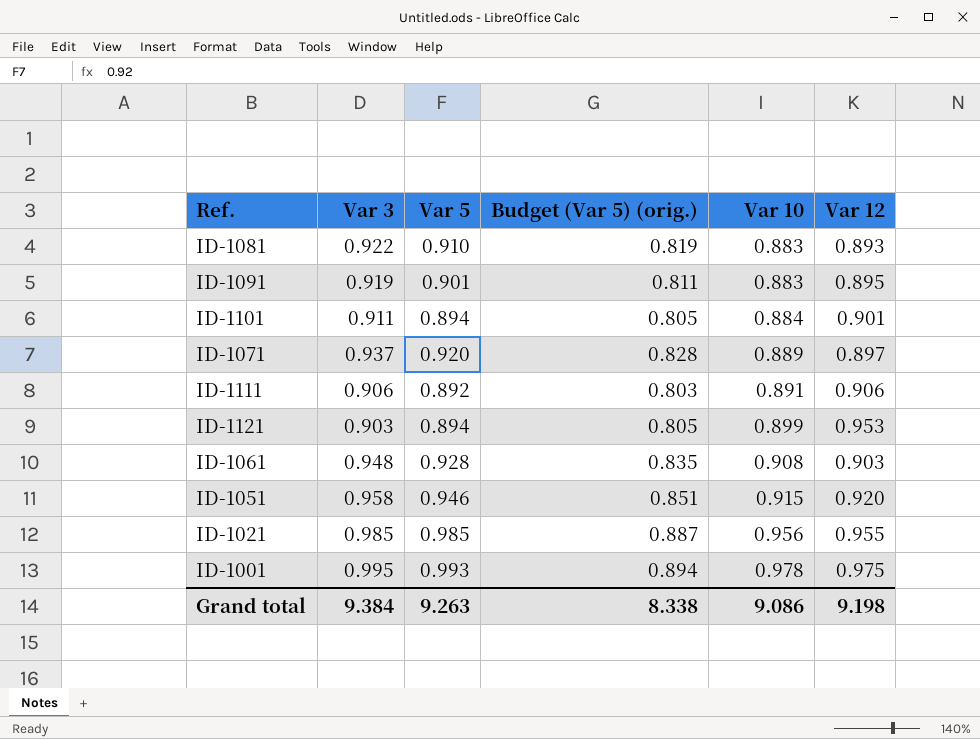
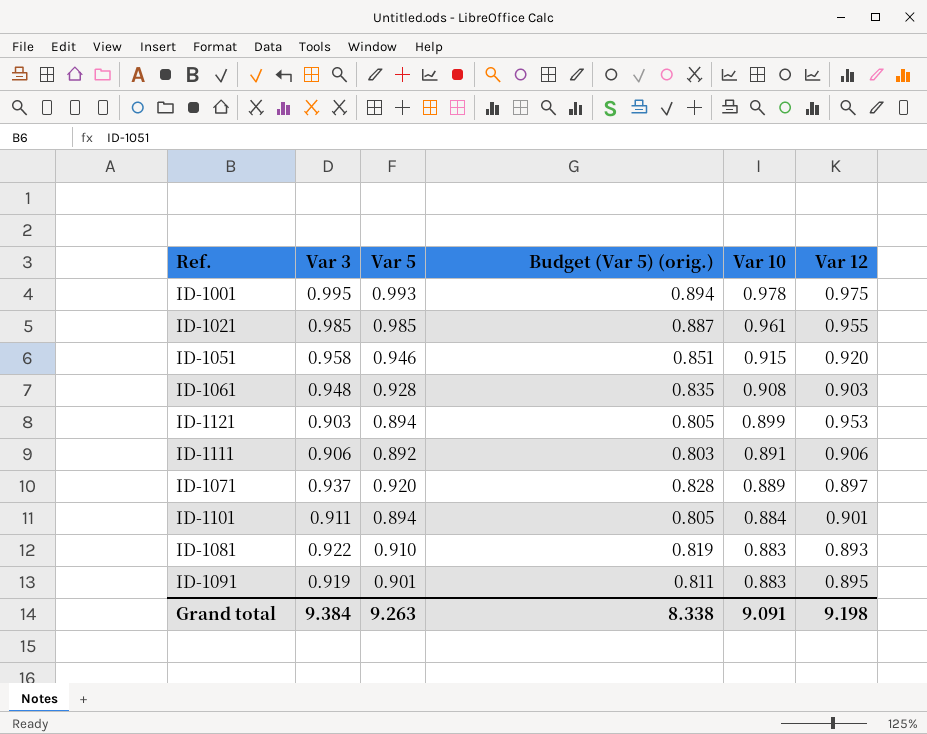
row order: Var 10 ascending -> Var 10 descending
ID-1021 | Var 10: 0.956 -> 0.961
Grand total | Var 10: 9.086 -> 9.091

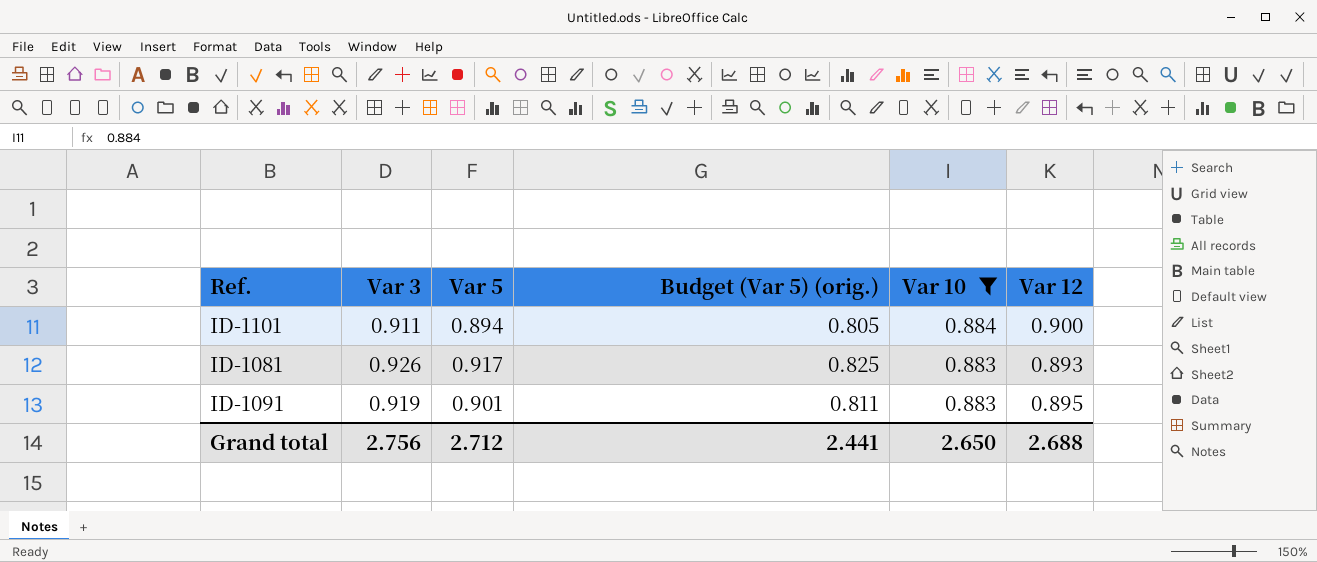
filter: none -> Var 10 <= 0.884
ID-1101 | Var 12: 0.901 -> 0.900
ID-1081 | Var 3: 0.922 -> 0.926
ID-1081 | Var 5: 0.910 -> 0.917
ID-1081 | Budget (Var 5) (orig.): 0.819 -> 0.825
Grand total | Var 3: 9.384 -> 2.756
Grand total | Var 5: 9.263 -> 2.712
Grand total | Budget (Var 5) (orig.): 8.338 -> 2.441
Grand total | Var 10: 9.091 -> 2.650
Grand total | Var 12: 9.198 -> 2.688

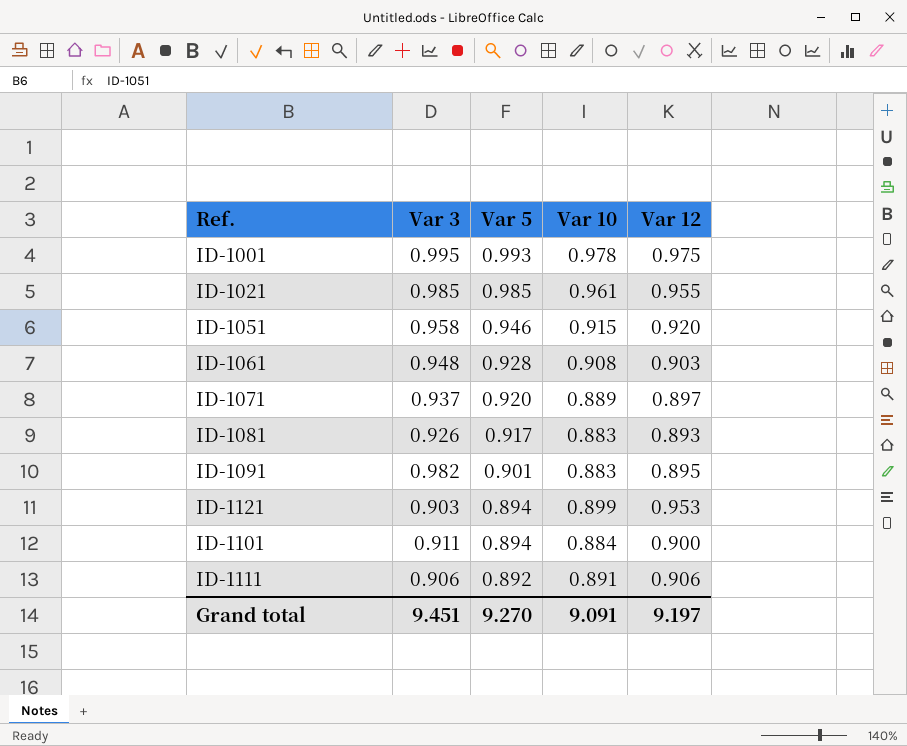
filter: Var 10 <= 0.884 -> none
row order: Var 10 descending -> Var 5 descending
column Budget (Var 5) (orig.) | formula: [Var 5] * 0.9 -> none
ID-1091 | Var 3: 0.919 -> 0.982
Grand total | Var 3: 2.756 -> 9.451
Grand total | Var 5: 2.712 -> 9.270
Grand total | Var 10: 2.650 -> 9.091
Grand total | Var 12: 2.688 -> 9.197

